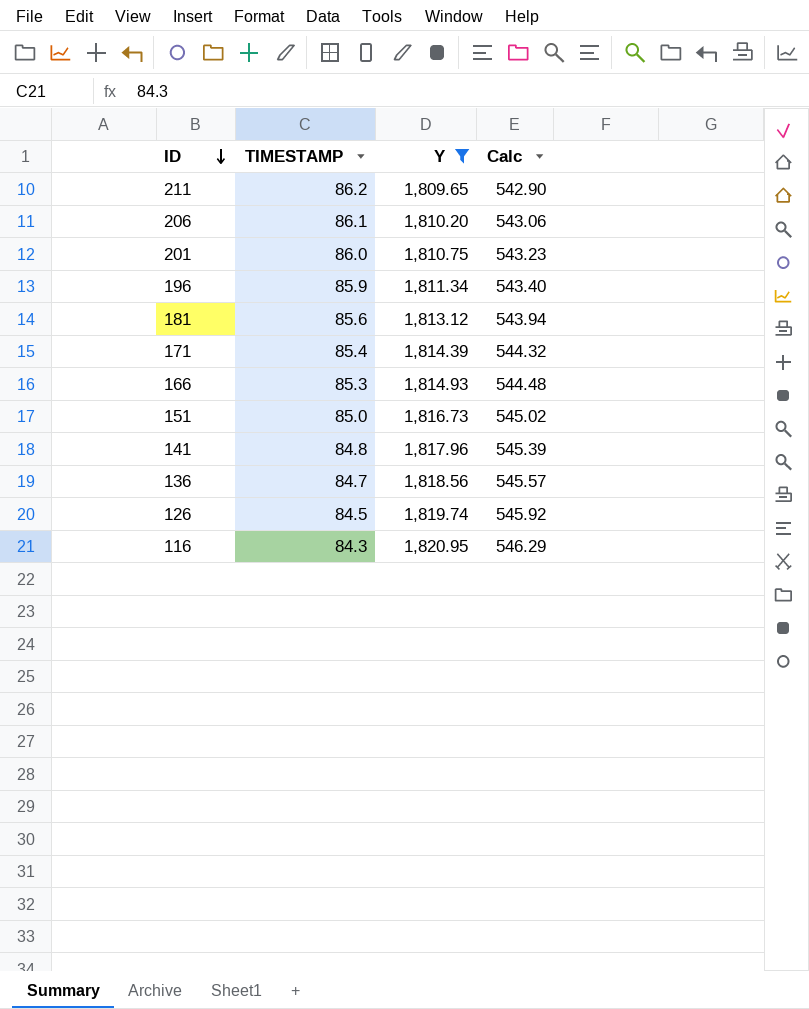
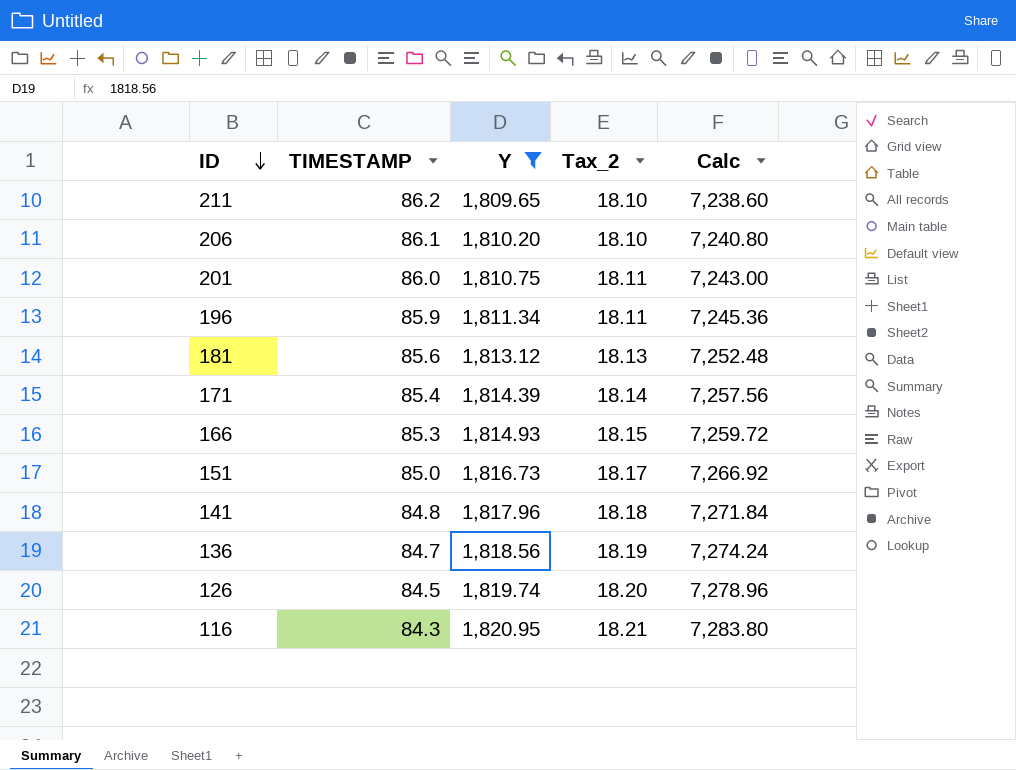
column Tax_2 | formula: none -> [Y] * 0.01
column Calc | formula: [Y] * 0.3 -> [Y] * 4

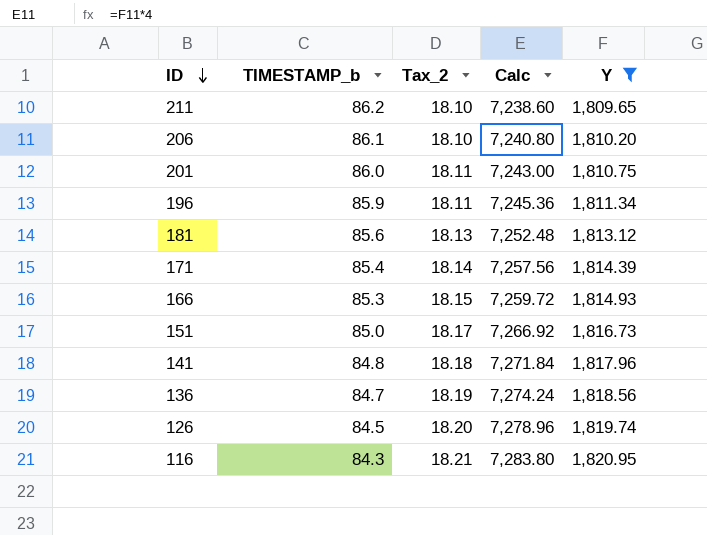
column name: TIMESTAMP -> TIMESTAMP_b
column Y | position: 3 -> 5

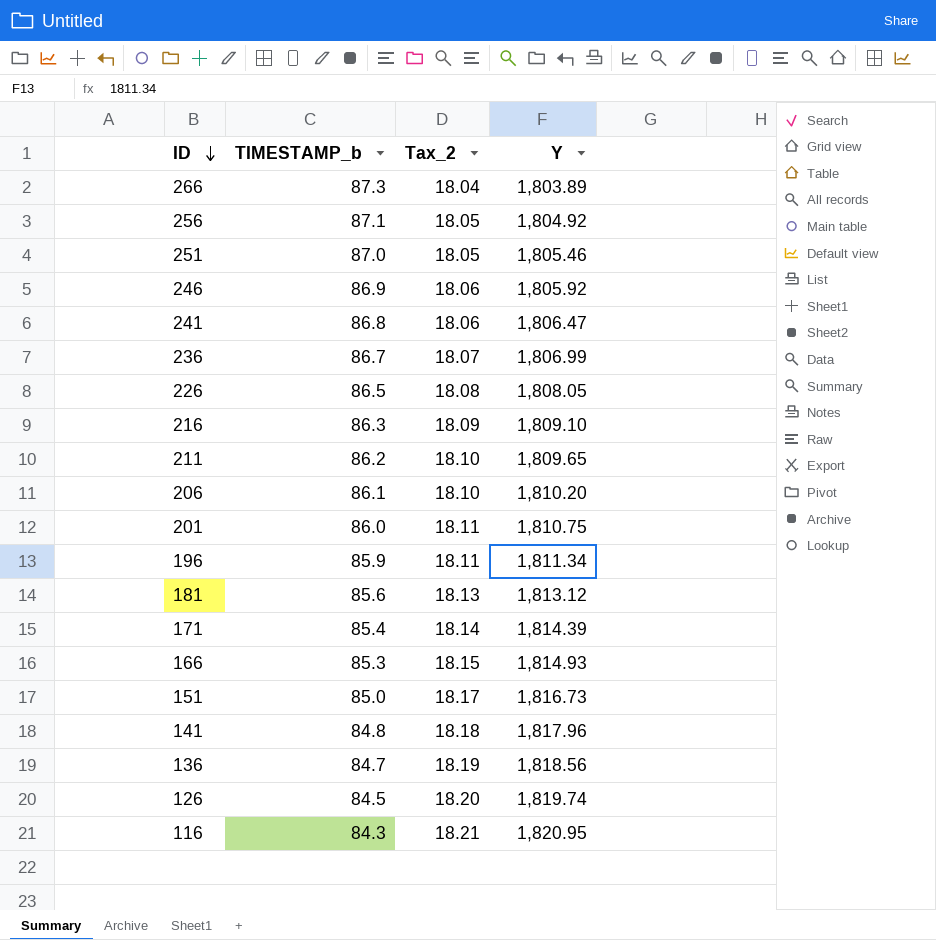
filter: Y >= 1,809.65 -> none
column Calc | formula: [Y] * 4 -> none

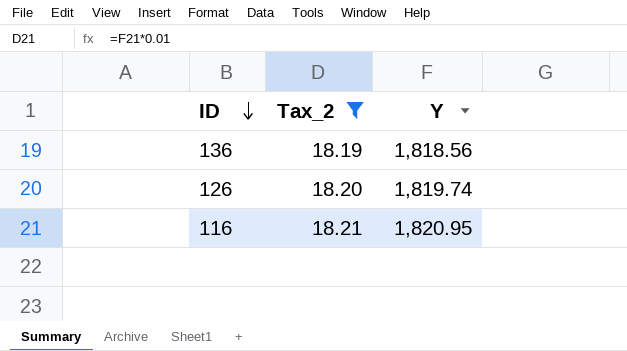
filter: none -> Tax_2 >= 18.19
column TIMESTAMP_b | position: 2 -> none

